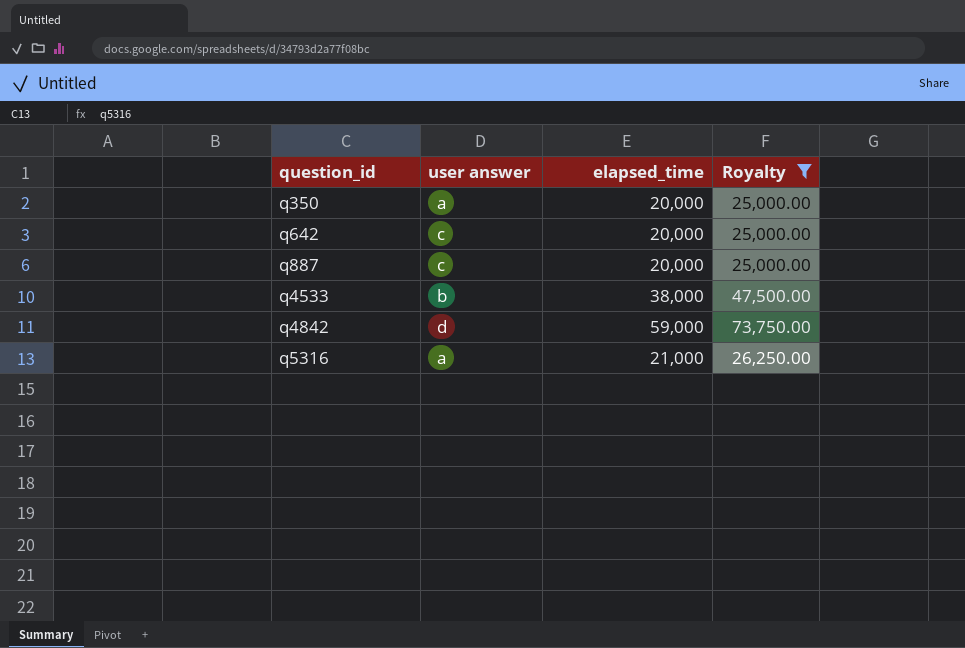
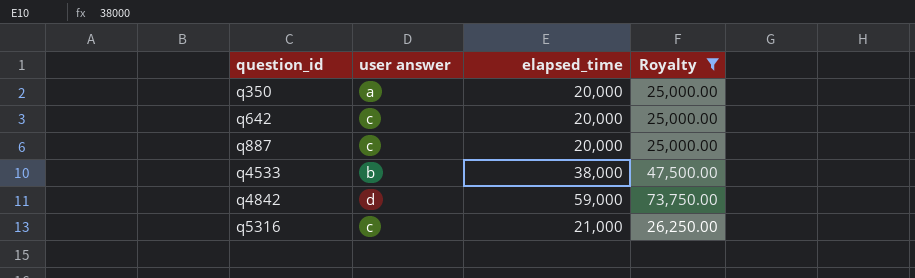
q5316 | user answer: a -> c

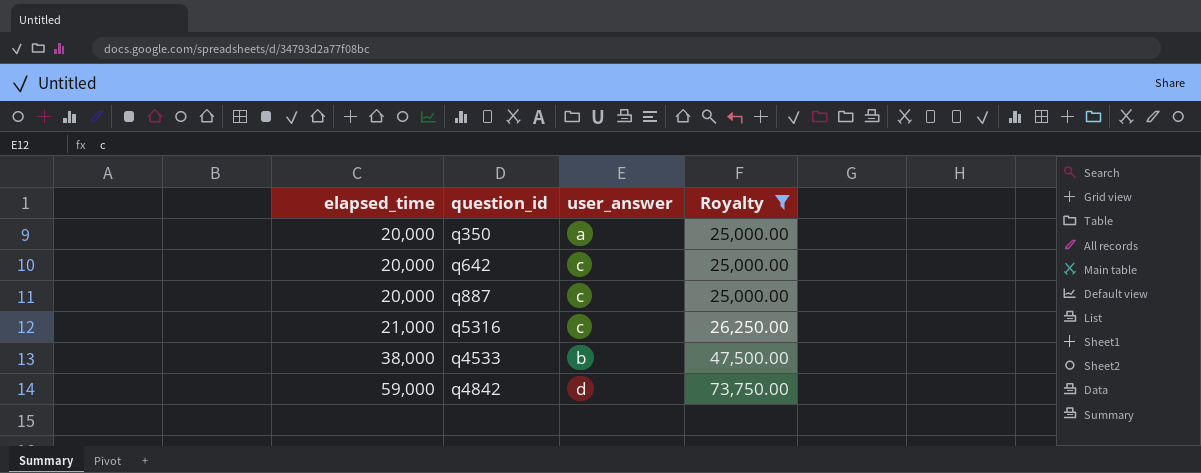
row order: question_id ascending -> elapsed_time ascending
column elapsed_time | position: 3 -> 1
column name: user answer -> user_answer

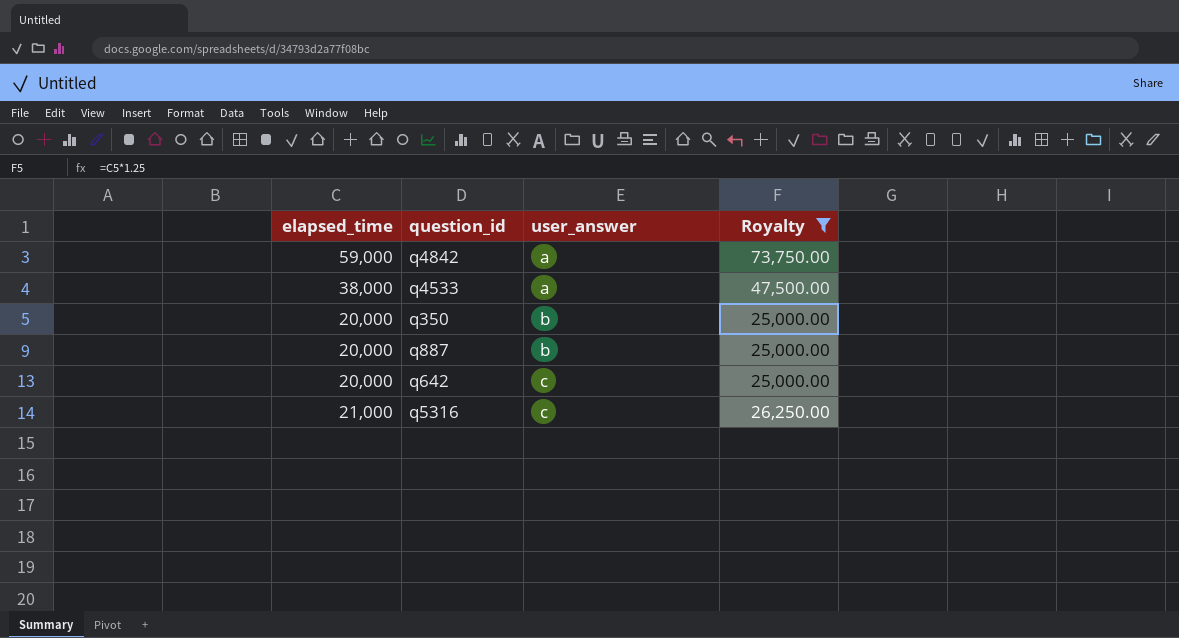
row order: elapsed_time ascending -> user_answer ascending
q4842 | user_answer: d -> a
q4533 | user_answer: b -> a
q350 | user_answer: a -> b
q887 | user_answer: c -> b

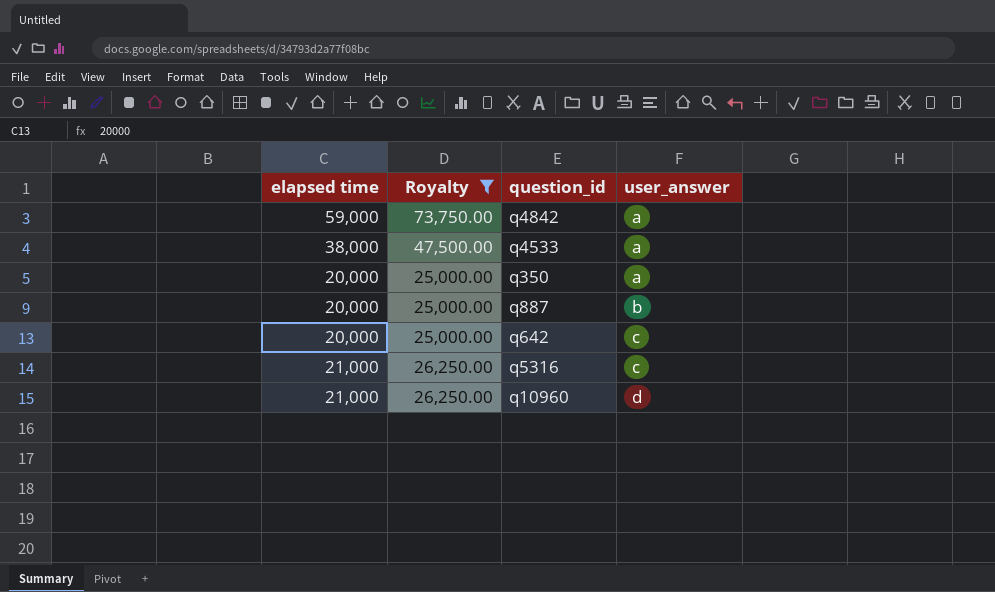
column name: elapsed_time -> elapsed time
column Royalty | position: 4 -> 2
q350 | user_answer: b -> a
row q10960: none -> 21,000 | 26,250.00 | d

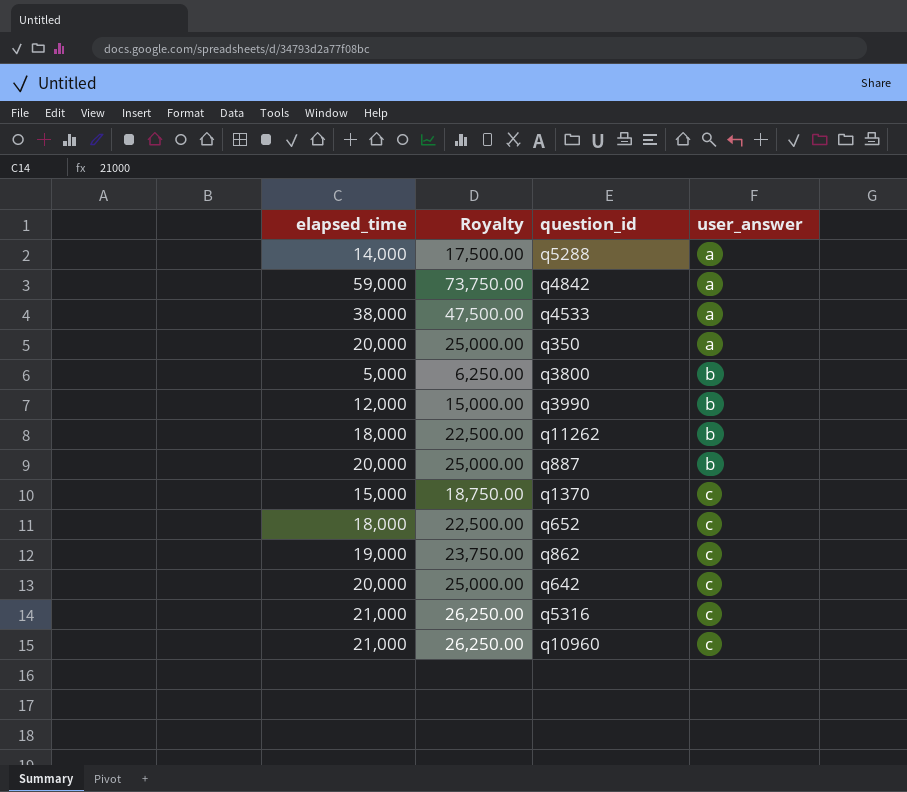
filter: Royalty >= 25,000.00 -> none
column name: elapsed time -> elapsed_time
q10960 | user_answer: d -> c

